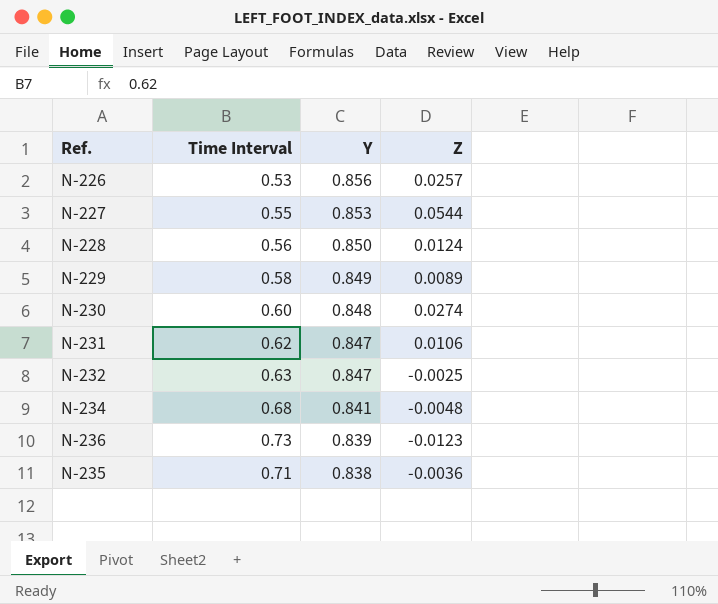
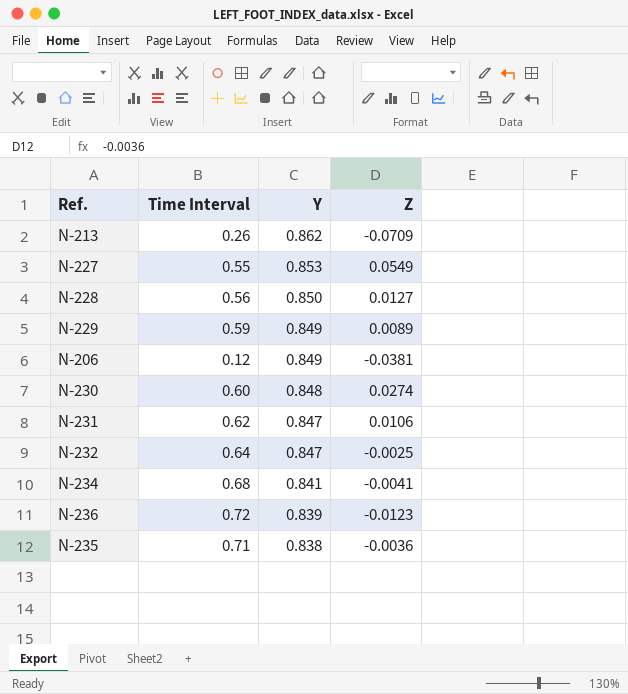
row N-226: 0.53 | 0.856 | 0.0257 -> none
row N-213: none -> 0.26 | 0.862 | -0.0709
N-227 | Z: 0.0544 -> 0.0549
N-228 | Z: 0.0124 -> 0.0127
N-229 | Time Interval: 0.58 -> 0.59
row N-206: none -> 0.12 | 0.849 | -0.0381
N-232 | Time Interval: 0.63 -> 0.64
N-234 | Z: -0.0048 -> -0.0041
N-236 | Time Interval: 0.73 -> 0.72

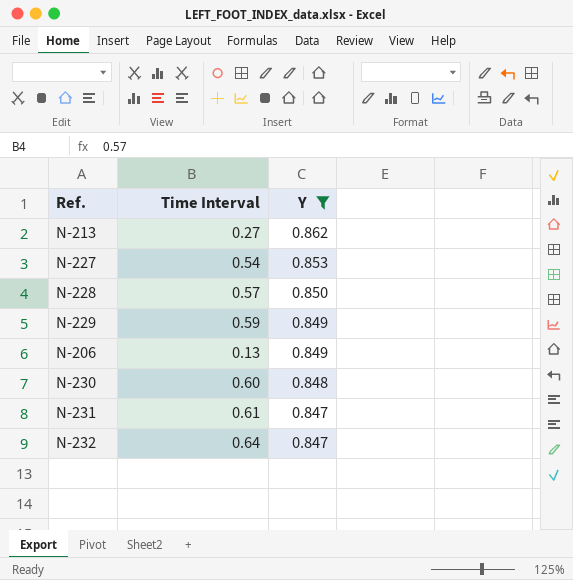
filter: none -> Y >= 0.847
column Z | position: 4 -> none
N-213 | Time Interval: 0.26 -> 0.27
N-227 | Time Interval: 0.55 -> 0.54
N-228 | Time Interval: 0.56 -> 0.57
N-206 | Time Interval: 0.12 -> 0.13
N-231 | Time Interval: 0.62 -> 0.61

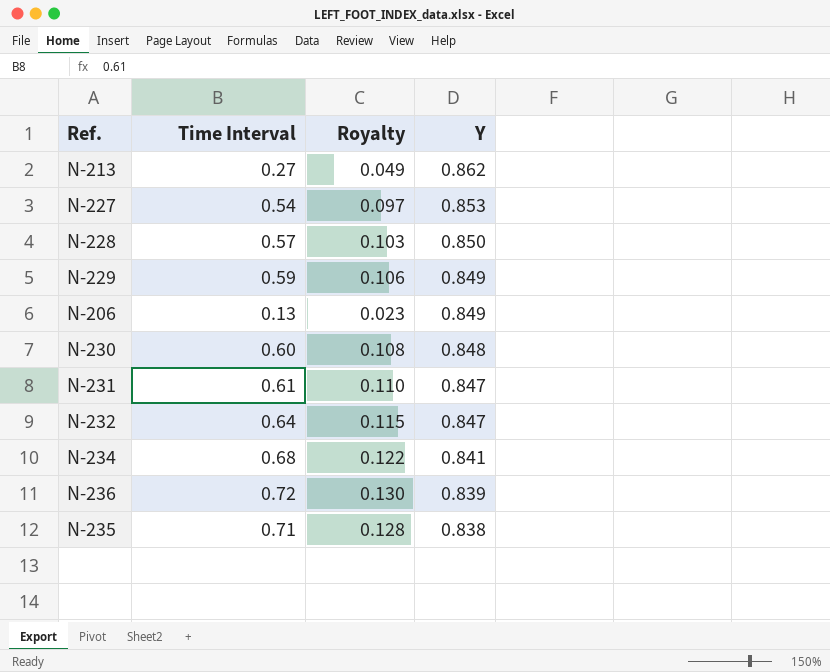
filter: Y >= 0.847 -> none
column Royalty | formula: none -> [Time Interval] * 0.18

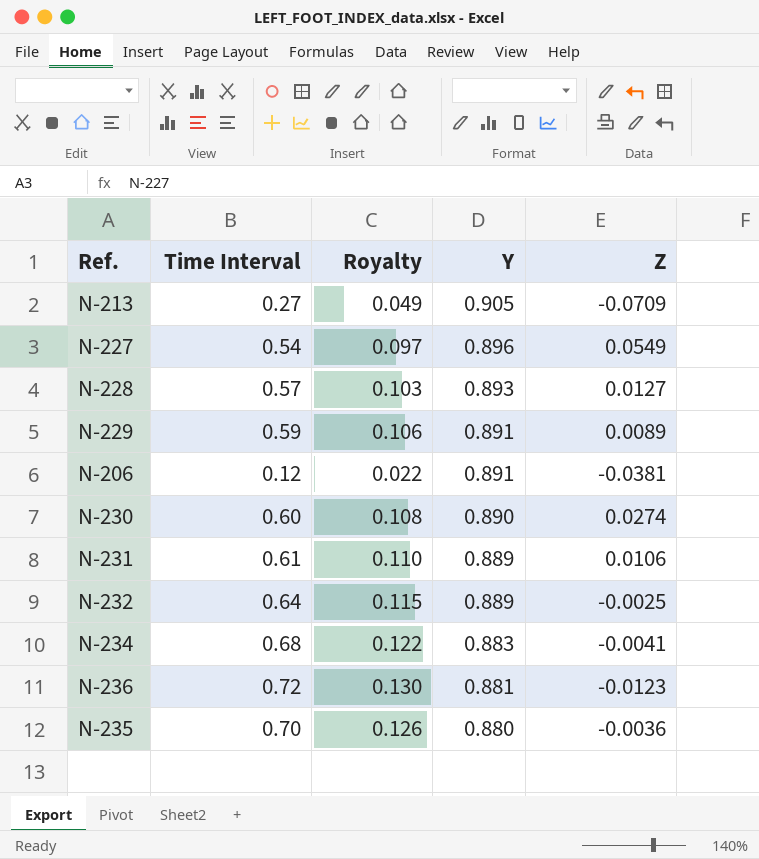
column Z | position: none -> 5
N-213 | Y: 0.862 -> 0.905
N-227 | Y: 0.853 -> 0.896
N-228 | Y: 0.850 -> 0.893
N-229 | Y: 0.849 -> 0.891
N-206 | Time Interval: 0.13 -> 0.12
N-206 | Royalty: 0.023 -> 0.022
N-206 | Y: 0.849 -> 0.891
N-230 | Y: 0.848 -> 0.890
N-231 | Y: 0.847 -> 0.889
N-232 | Y: 0.847 -> 0.889
N-234 | Y: 0.841 -> 0.883
N-236 | Y: 0.839 -> 0.881
N-235 | Time Interval: 0.71 -> 0.70
N-235 | Royalty: 0.128 -> 0.126
N-235 | Y: 0.838 -> 0.880

